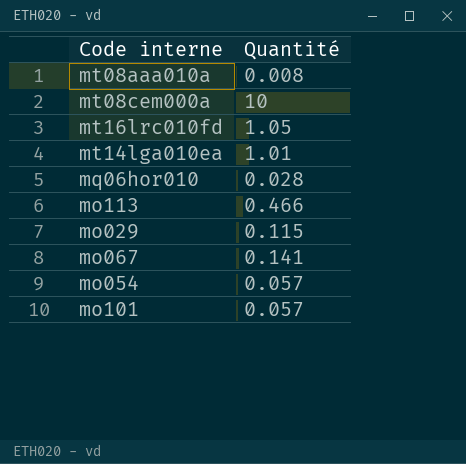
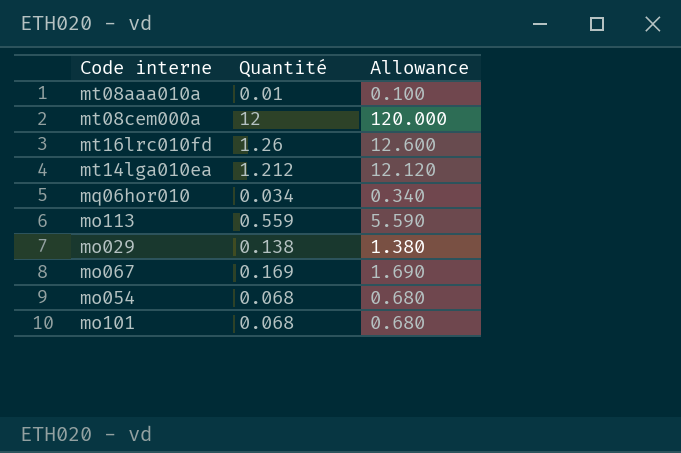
column Allowance | formula: none -> [Quantité] * 10
mt08aaa010a | Quantité: 0.008 -> 0.01
mt08cem000a | Quantité: 10 -> 12
mt16lrc010fd | Quantité: 1.05 -> 1.26
mt14lga010ea | Quantité: 1.01 -> 1.212
mq06hor010 | Quantité: 0.028 -> 0.034
mo113 | Quantité: 0.466 -> 0.559
mo029 | Quantité: 0.115 -> 0.138
mo067 | Quantité: 0.141 -> 0.169
mo054 | Quantité: 0.057 -> 0.068
mo101 | Quantité: 0.057 -> 0.068

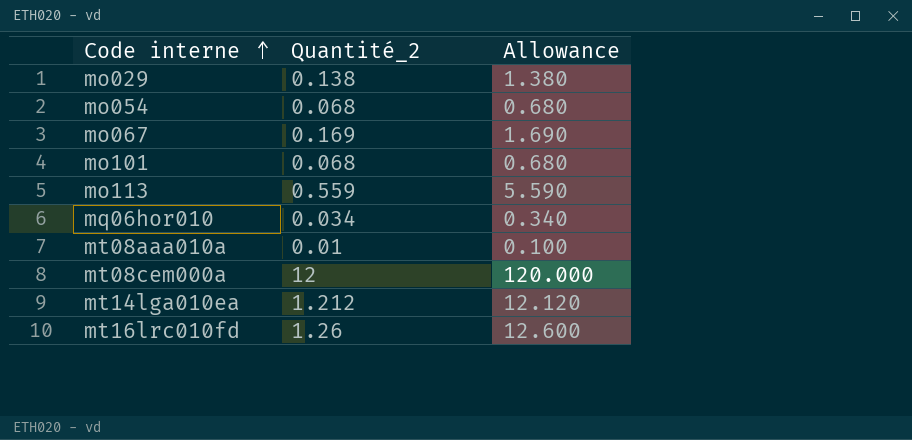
row order: none -> Code interne ascending
column name: Quantité -> Quantité_2

